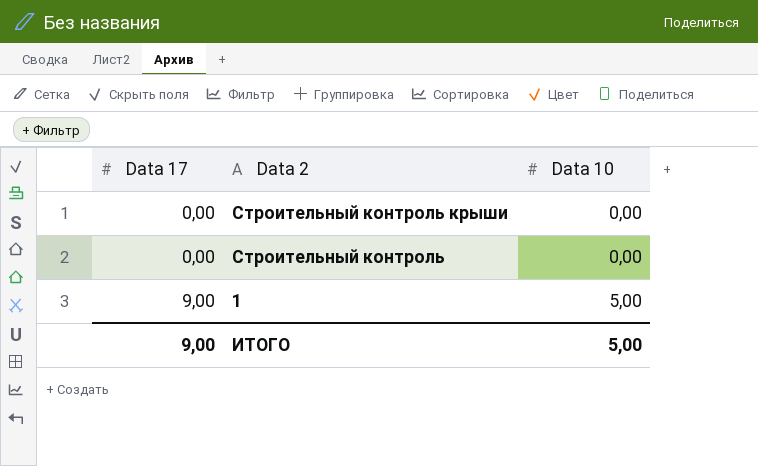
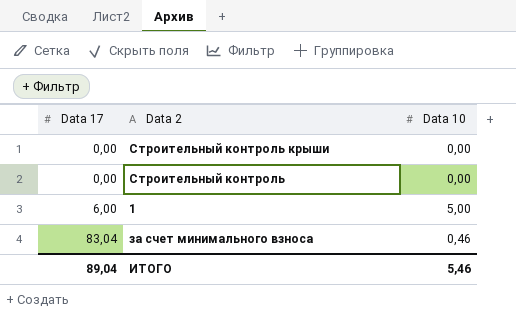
1 | Data 17: 9,00 -> 6,00
row за счет минимального взноса: none -> 83,04 | 0,46
ИТОГО | Data 17: 9,00 -> 89,04
ИТОГО | Data 10: 5,00 -> 5,46

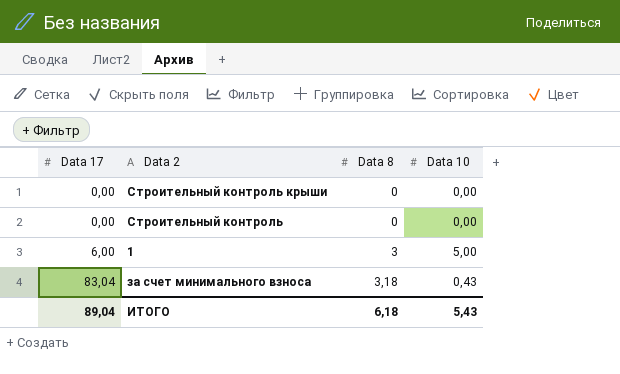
column Data 8 | position: none -> 3
за счет минимального взноса | Data 10: 0,46 -> 0,43
ИТОГО | Data 10: 5,46 -> 5,43

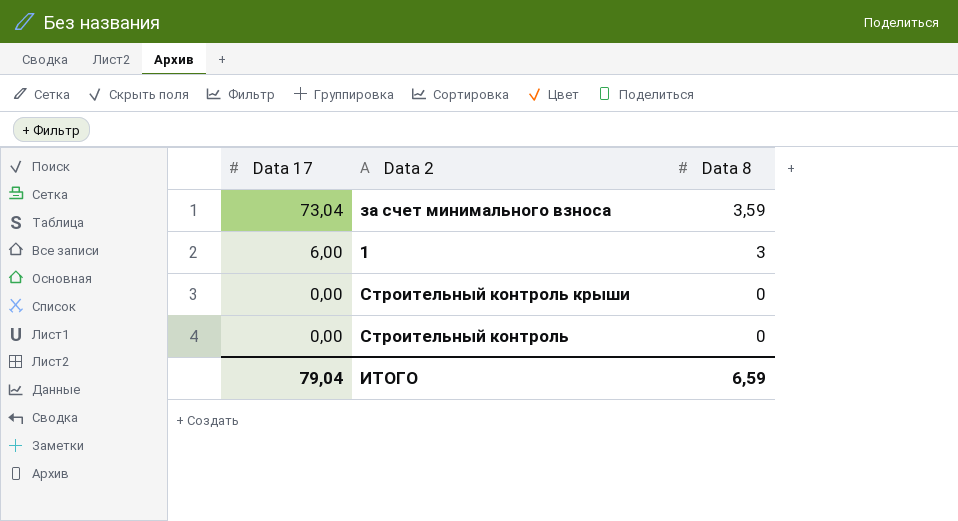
row order: Data 17 ascending -> Data 17 descending
column Data 10 | position: 4 -> none
за счет минимального взноса | Data 17: 83,04 -> 73,04
за счет минимального взноса | Data 8: 3,18 -> 3,59
ИТОГО | Data 17: 89,04 -> 79,04
ИТОГО | Data 8: 6,18 -> 6,59

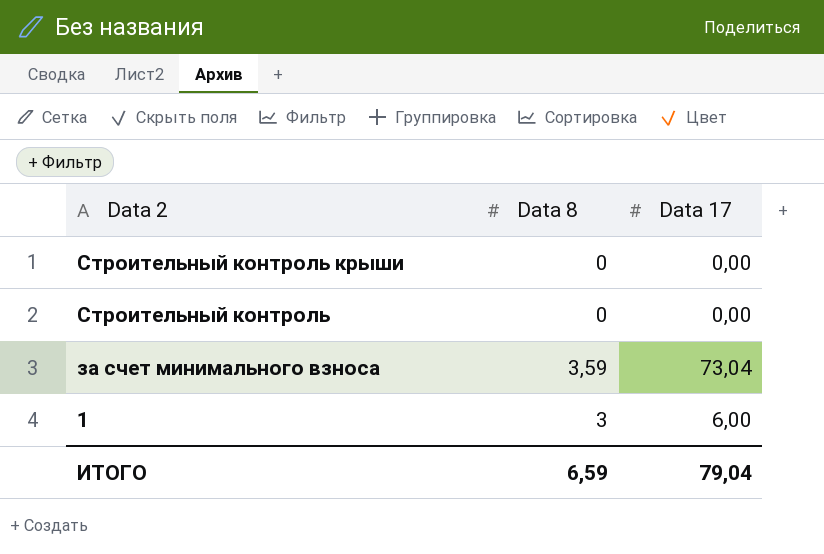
row order: Data 17 descending -> Data 2 descending
column Data 17 | position: 1 -> 3

